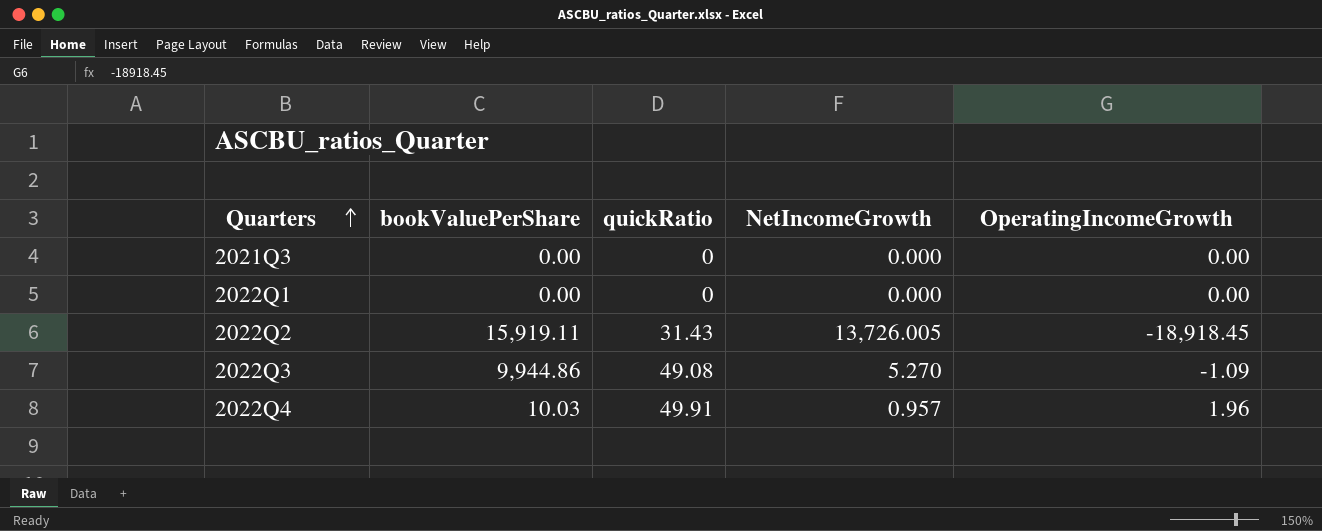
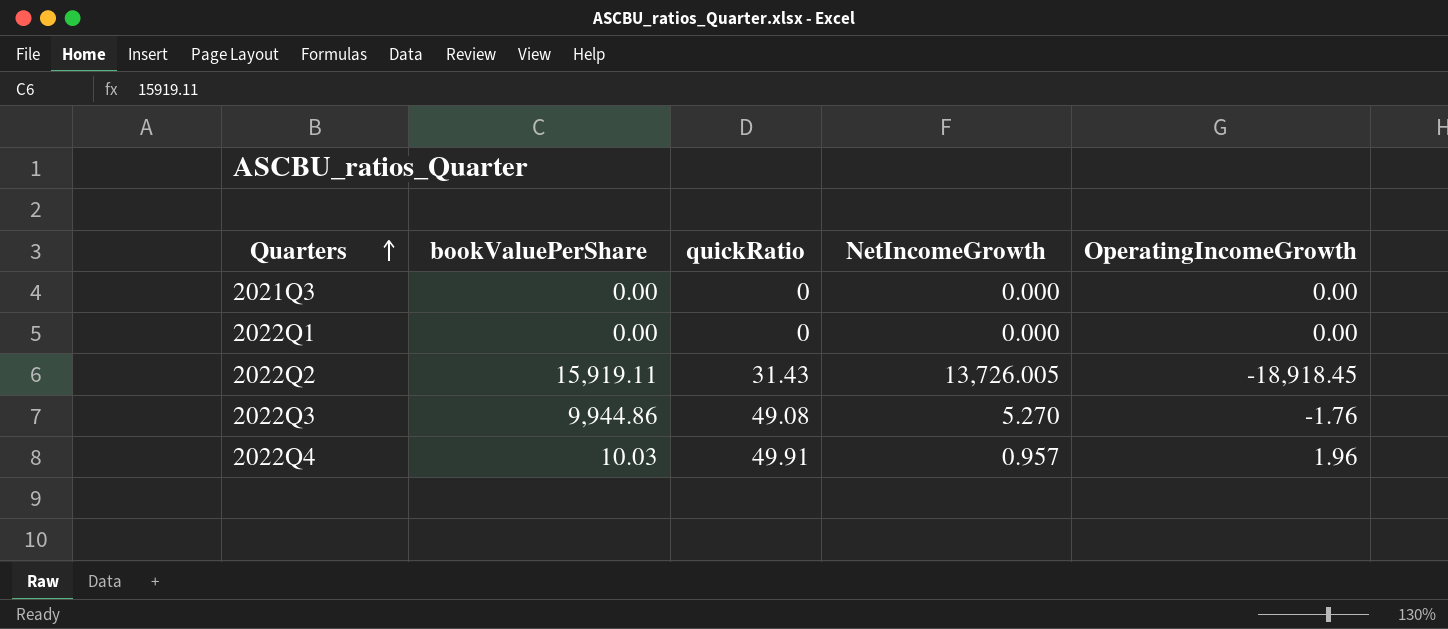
2022Q3 | OperatingIncomeGrowth: -1.09 -> -1.76

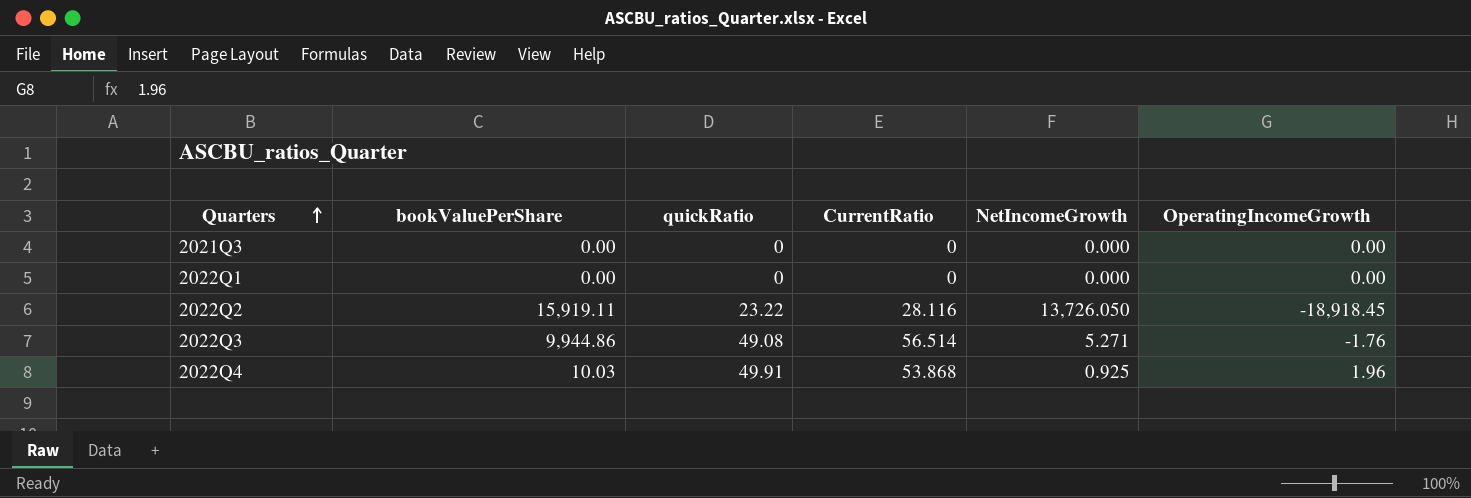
column CurrentRatio | position: none -> 4
2022Q2 | quickRatio: 31.43 -> 23.22
2022Q2 | NetIncomeGrowth: 13,726.005 -> 13,726.050
2022Q3 | NetIncomeGrowth: 5.270 -> 5.271
2022Q4 | NetIncomeGrowth: 0.957 -> 0.925

